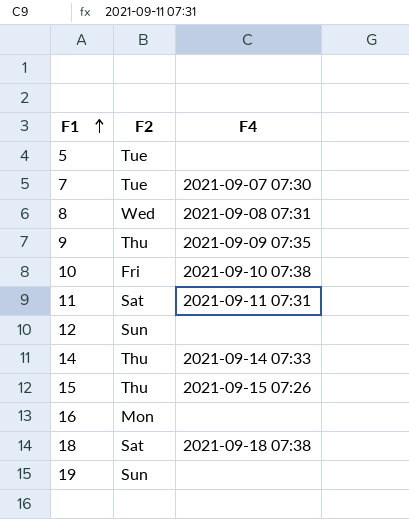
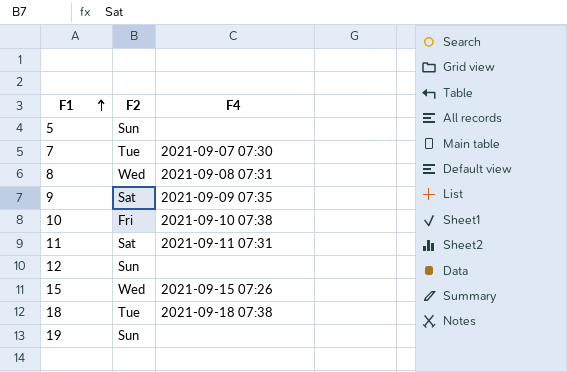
row 14: Thu | 2021-09-14 07:33 -> none
row 16: Mon | none -> none
5 | F2: Tue -> Sun
9 | F2: Thu -> Sat
15 | F2: Thu -> Wed
18 | F2: Sat -> Tue

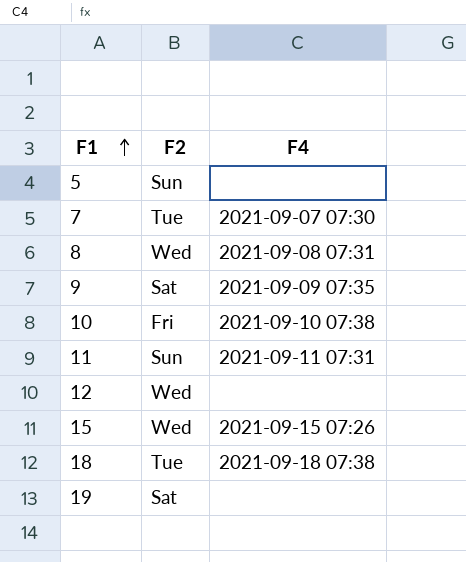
11 | F2: Sat -> Sun
12 | F2: Sun -> Wed
19 | F2: Sun -> Sat

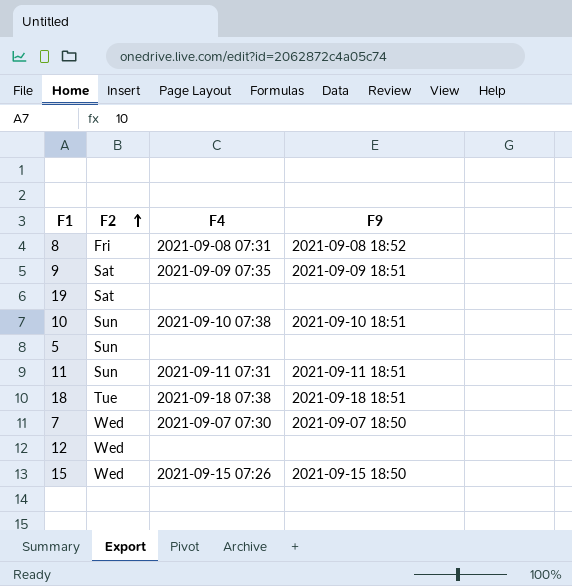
row order: F1 ascending -> F2 ascending
column F9 | position: none -> 4
8 | F2: Wed -> Fri
10 | F2: Fri -> Sun
7 | F2: Tue -> Wed

